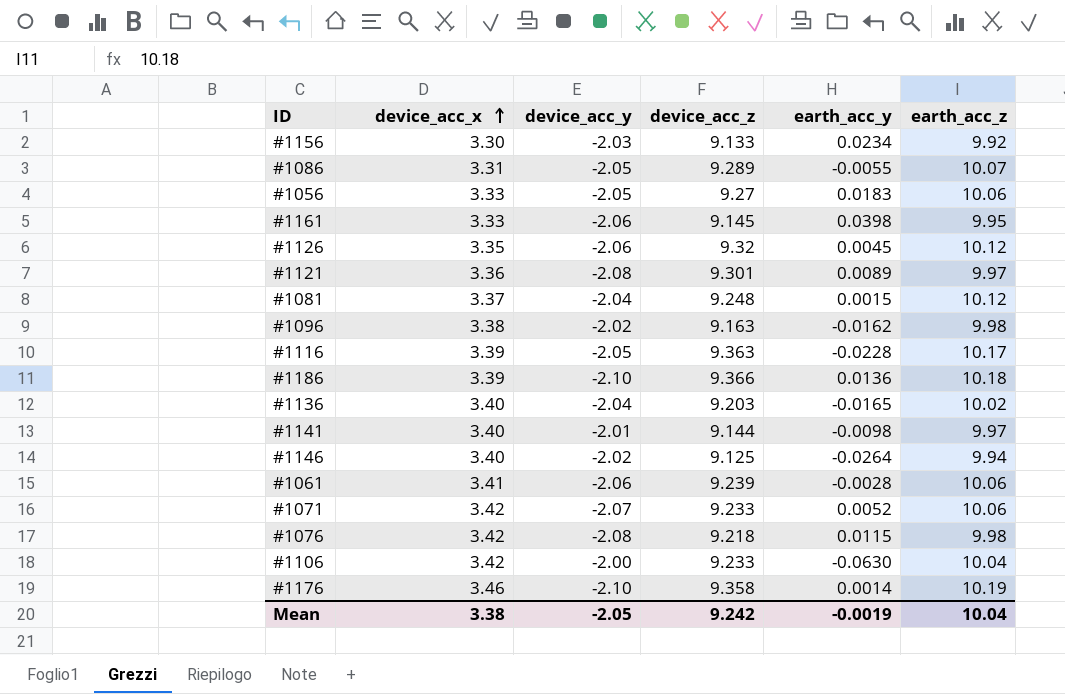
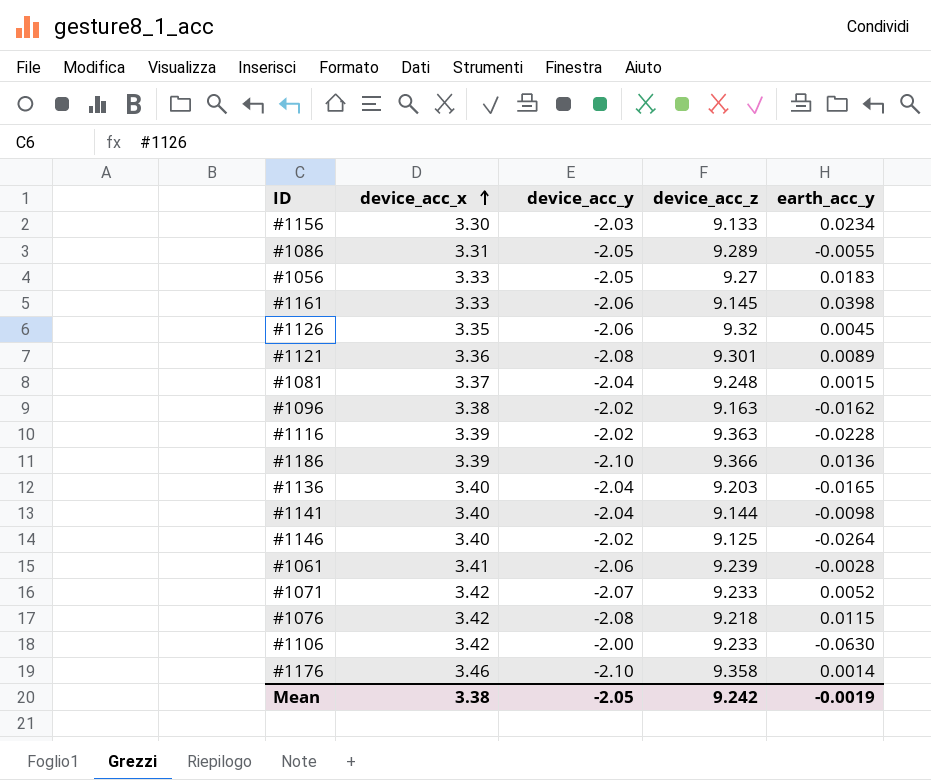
column earth_acc_z | position: 6 -> none
#1116 | device_acc_y: -2.05 -> -2.02
#1141 | device_acc_y: -2.01 -> -2.04

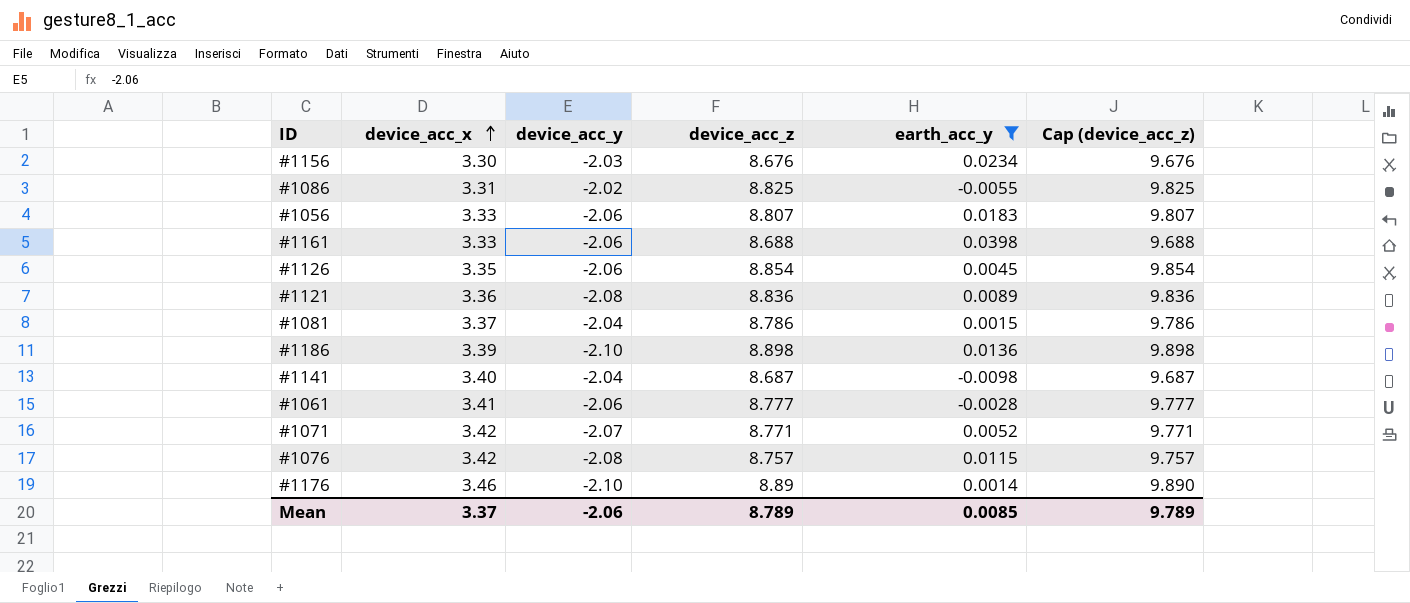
filter: none -> earth_acc_y >= -0.0098
column Cap (device_acc_z) | formula: none -> [device_acc_z] + 1
#1156 | device_acc_z: 9.133 -> 8.676
#1086 | device_acc_y: -2.05 -> -2.02
#1086 | device_acc_z: 9.289 -> 8.825
#1056 | device_acc_y: -2.05 -> -2.06
#1056 | device_acc_z: 9.27 -> 8.807
#1161 | device_acc_z: 9.145 -> 8.688
#1126 | device_acc_z: 9.32 -> 8.854
#1121 | device_acc_z: 9.301 -> 8.836
#1081 | device_acc_z: 9.248 -> 8.786
#1186 | device_acc_z: 9.366 -> 8.898
#1141 | device_acc_z: 9.144 -> 8.687
#1061 | device_acc_z: 9.239 -> 8.777
#1071 | device_acc_z: 9.233 -> 8.771
#1076 | device_acc_z: 9.218 -> 8.757
#1176 | device_acc_z: 9.358 -> 8.89
Mean | device_acc_x: 3.38 -> 3.37
Mean | device_acc_y: -2.05 -> -2.06
Mean | device_acc_z: 9.242 -> 8.789
Mean | earth_acc_y: -0.0019 -> 0.0085

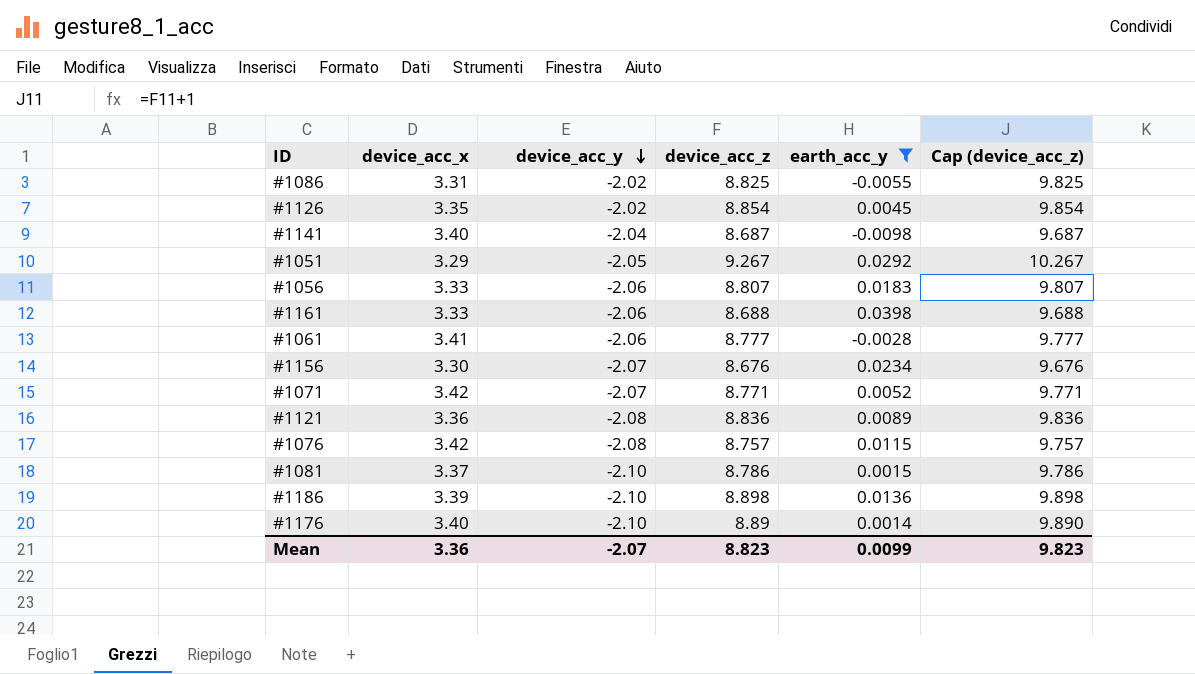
row order: device_acc_x ascending -> device_acc_y descending
#1126 | device_acc_y: -2.06 -> -2.02
row #1051: none -> 3.29 | -2.05 | 9.267 | 0.0292 | 10.267
#1156 | device_acc_y: -2.03 -> -2.07
#1081 | device_acc_y: -2.04 -> -2.10
#1176 | device_acc_x: 3.46 -> 3.40
Mean | device_acc_x: 3.37 -> 3.36
Mean | device_acc_y: -2.06 -> -2.07
Mean | device_acc_z: 8.789 -> 8.823
Mean | earth_acc_y: 0.0085 -> 0.0099
Mean | Cap (device_acc_z): 9.789 -> 9.823

